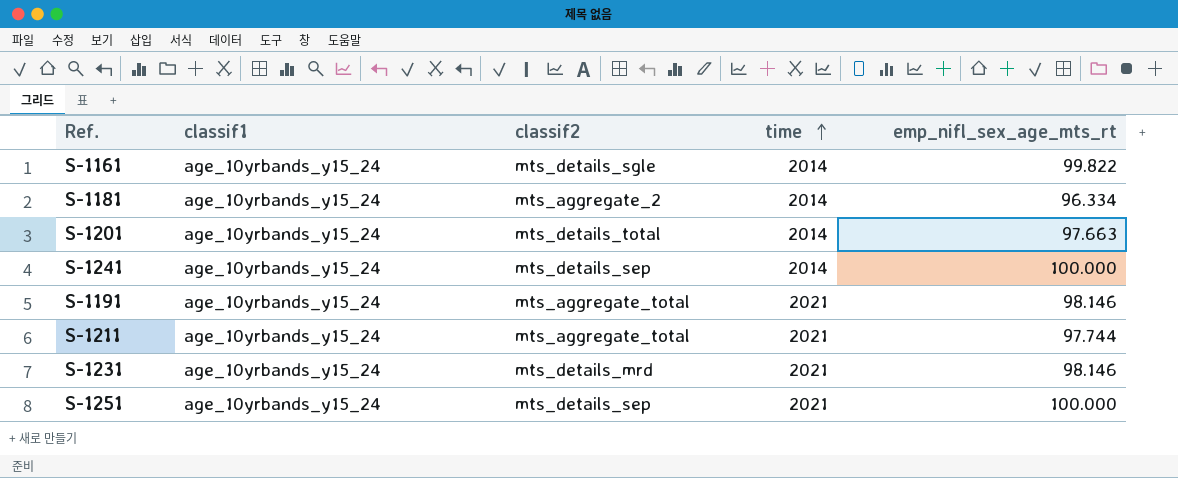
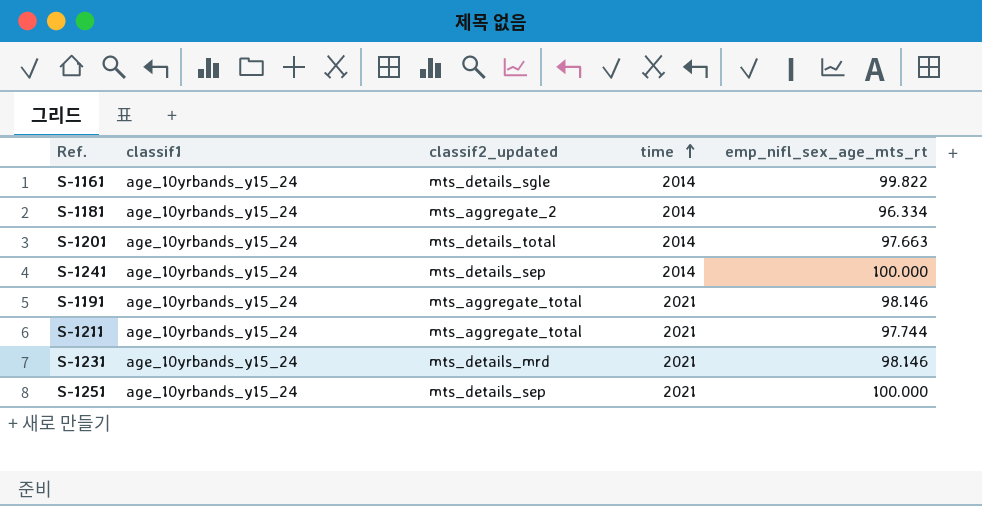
column name: classif2 -> classif2_updated

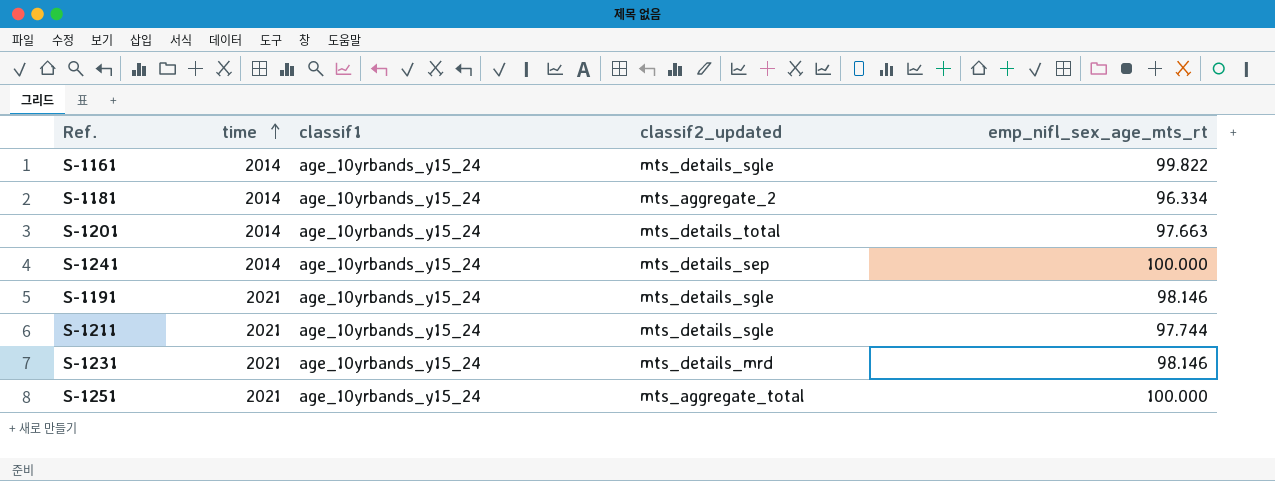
column time | position: 4 -> 2
S-1191 | classif2_updated: mts_aggregate_total -> mts_details_sgle
S-1211 | classif2_updated: mts_aggregate_total -> mts_details_sgle
S-1251 | classif2_updated: mts_details_sep -> mts_aggregate_total

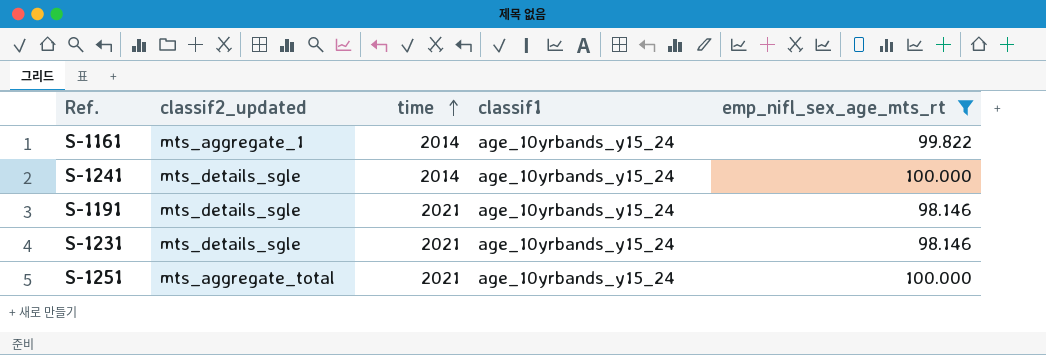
filter: none -> emp_nifl_sex_age_mts_rt >= 98.146
column classif2_updated | position: 4 -> 2
S-1161 | classif2_updated: mts_details_sgle -> mts_aggregate_1
S-1241 | classif2_updated: mts_details_sep -> mts_details_sgle
S-1231 | classif2_updated: mts_details_mrd -> mts_details_sgle

